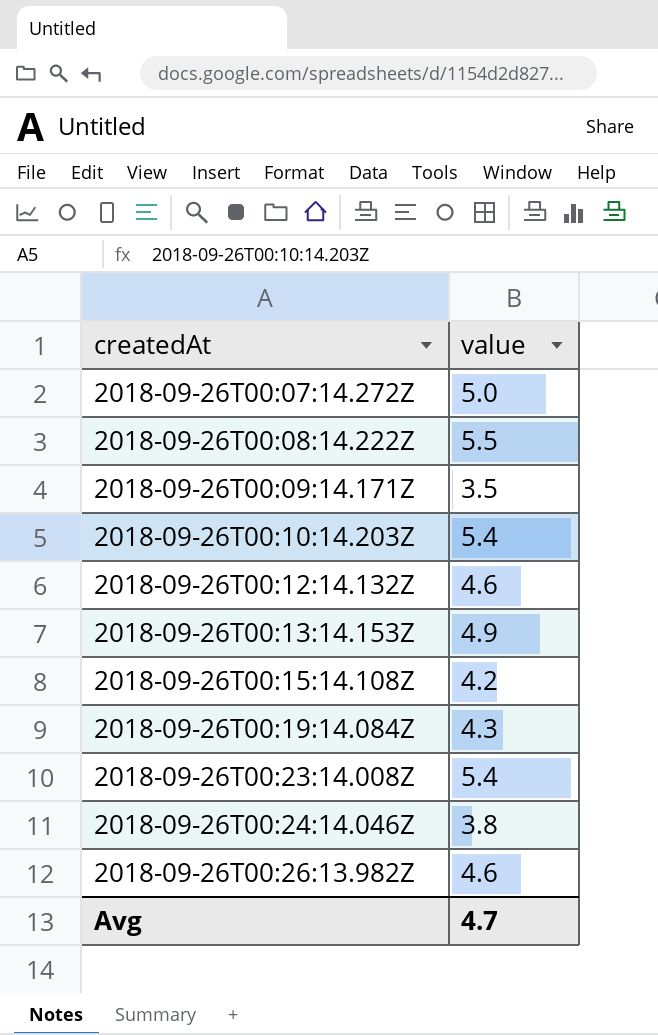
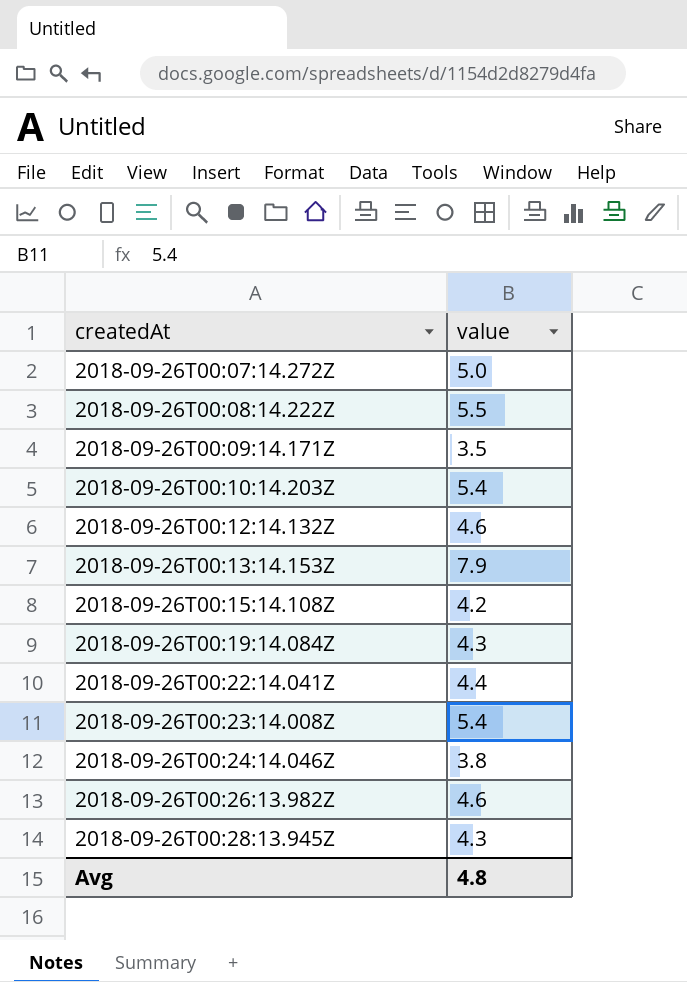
2018-09-26T00:13:14.153Z | value: 4.9 -> 7.9
row 2018-09-26T00:22:14.041Z: none -> 4.4
row 2018-09-26T00:28:13.945Z: none -> 4.3
Avg | value: 4.7 -> 4.8

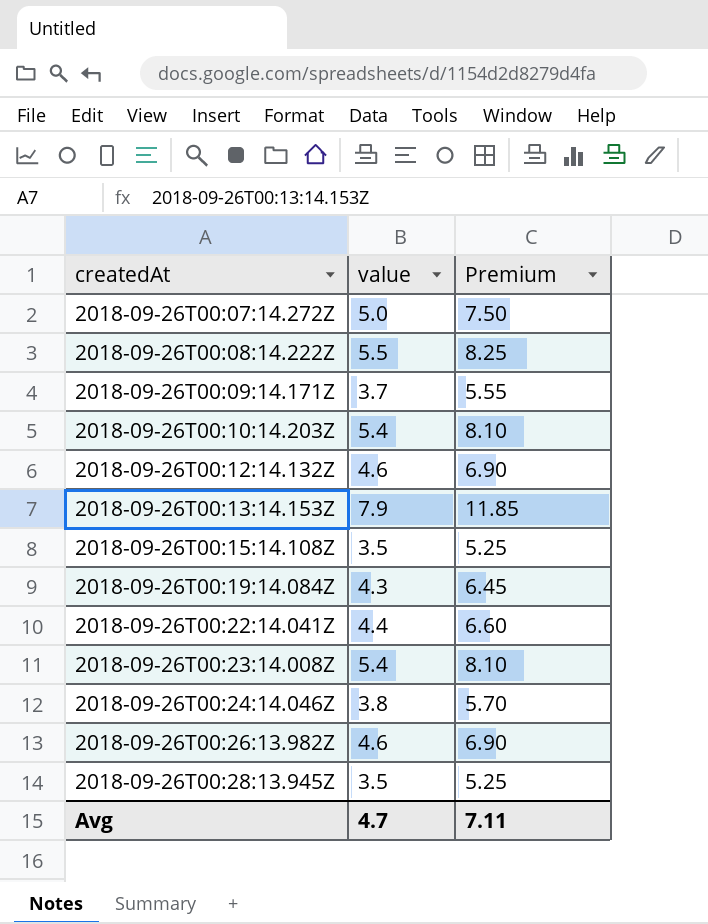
column Premium | formula: none -> [value] * 1.5
2018-09-26T00:09:14.171Z | value: 3.5 -> 3.7
2018-09-26T00:15:14.108Z | value: 4.2 -> 3.5
2018-09-26T00:28:13.945Z | value: 4.3 -> 3.5
Avg | value: 4.8 -> 4.7

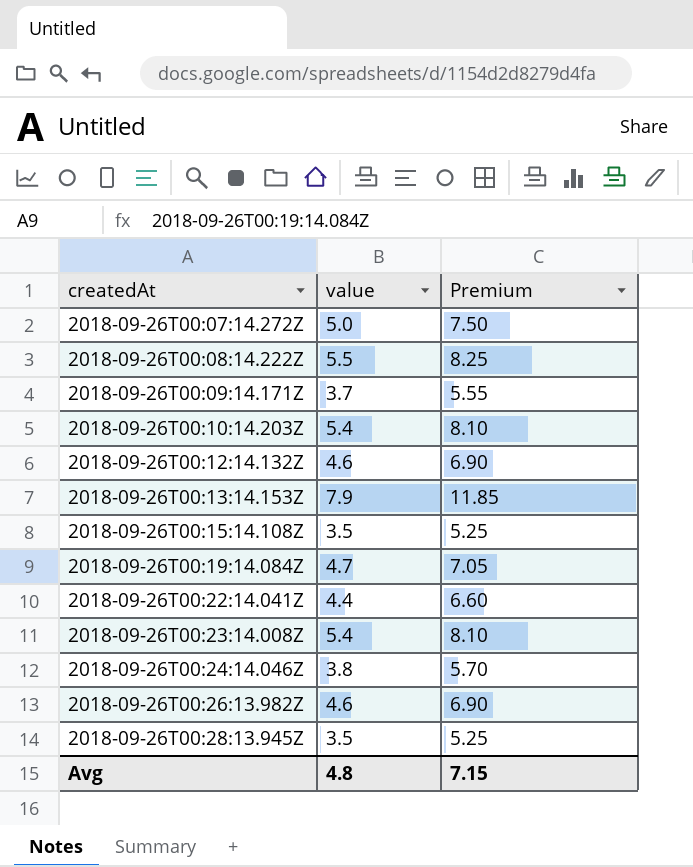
2018-09-26T00:19:14.084Z | value: 4.3 -> 4.7
2018-09-26T00:19:14.084Z | Premium: 6.45 -> 7.05
Avg | value: 4.7 -> 4.8
Avg | Premium: 7.11 -> 7.15

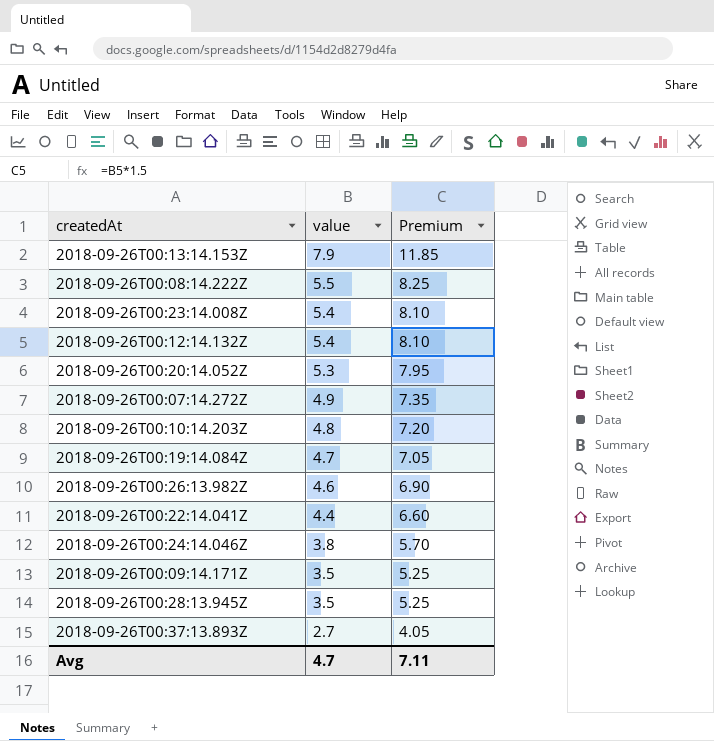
row order: createdAt ascending -> value descending
row 2018-09-26T00:15:14.108Z: 3.5 | 5.25 -> none
2018-09-26T00:12:14.132Z | value: 4.6 -> 5.4
2018-09-26T00:12:14.132Z | Premium: 6.90 -> 8.10
row 2018-09-26T00:20:14.052Z: none -> 5.3 | 7.95
2018-09-26T00:07:14.272Z | value: 5.0 -> 4.9
2018-09-26T00:07:14.272Z | Premium: 7.50 -> 7.35
2018-09-26T00:10:14.203Z | value: 5.4 -> 4.8
2018-09-26T00:10:14.203Z | Premium: 8.10 -> 7.20
2018-09-26T00:09:14.171Z | value: 3.7 -> 3.5
2018-09-26T00:09:14.171Z | Premium: 5.55 -> 5.25
row 2018-09-26T00:37:13.893Z: none -> 2.7 | 4.05
Avg | value: 4.8 -> 4.7
Avg | Premium: 7.15 -> 7.11

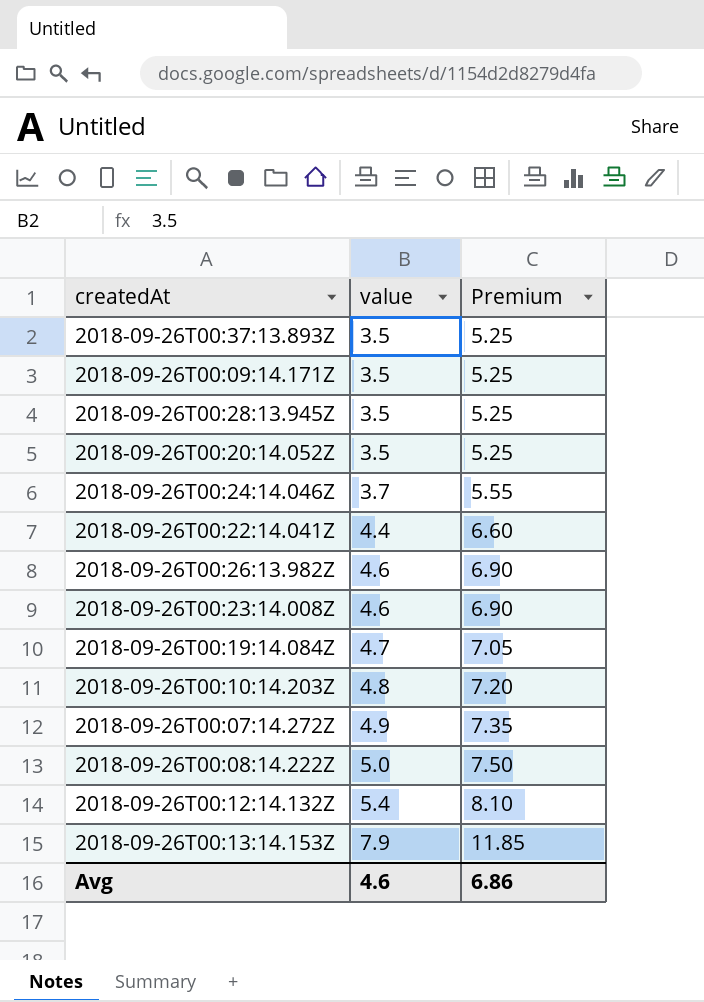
row order: value descending -> value ascending
2018-09-26T00:37:13.893Z | value: 2.7 -> 3.5
2018-09-26T00:37:13.893Z | Premium: 4.05 -> 5.25
2018-09-26T00:20:14.052Z | value: 5.3 -> 3.5
2018-09-26T00:20:14.052Z | Premium: 7.95 -> 5.25
2018-09-26T00:24:14.046Z | value: 3.8 -> 3.7
2018-09-26T00:24:14.046Z | Premium: 5.70 -> 5.55
2018-09-26T00:23:14.008Z | value: 5.4 -> 4.6
2018-09-26T00:23:14.008Z | Premium: 8.10 -> 6.90
2018-09-26T00:08:14.222Z | value: 5.5 -> 5.0
2018-09-26T00:08:14.222Z | Premium: 8.25 -> 7.50
Avg | value: 4.7 -> 4.6
Avg | Premium: 7.11 -> 6.86

